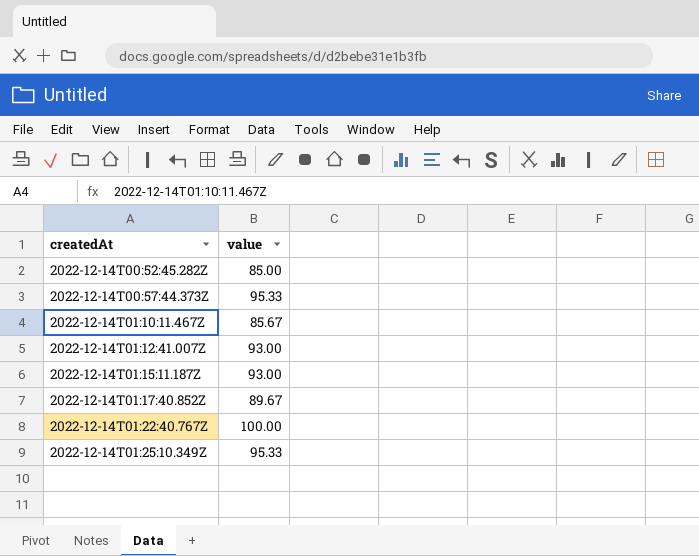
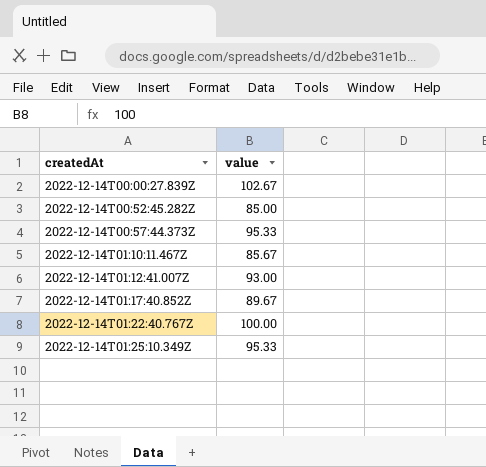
row 2022-12-14T01:15:11.187Z: 93.00 -> none
row 2022-12-14T00:00:27.839Z: none -> 102.67

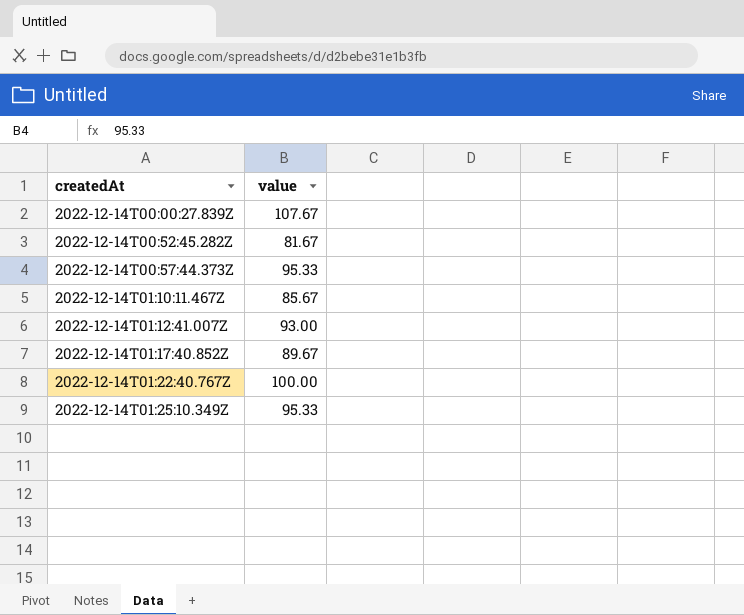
2022-12-14T00:00:27.839Z | value: 102.67 -> 107.67
2022-12-14T00:52:45.282Z | value: 85.00 -> 81.67

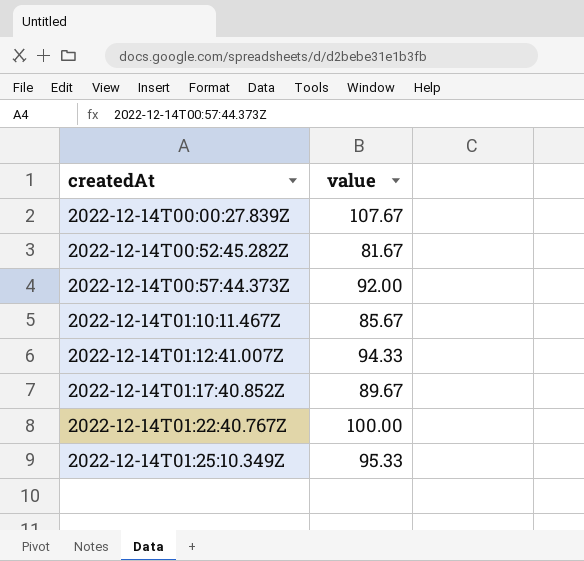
2022-12-14T00:57:44.373Z | value: 95.33 -> 92.00
2022-12-14T01:12:41.007Z | value: 93.00 -> 94.33

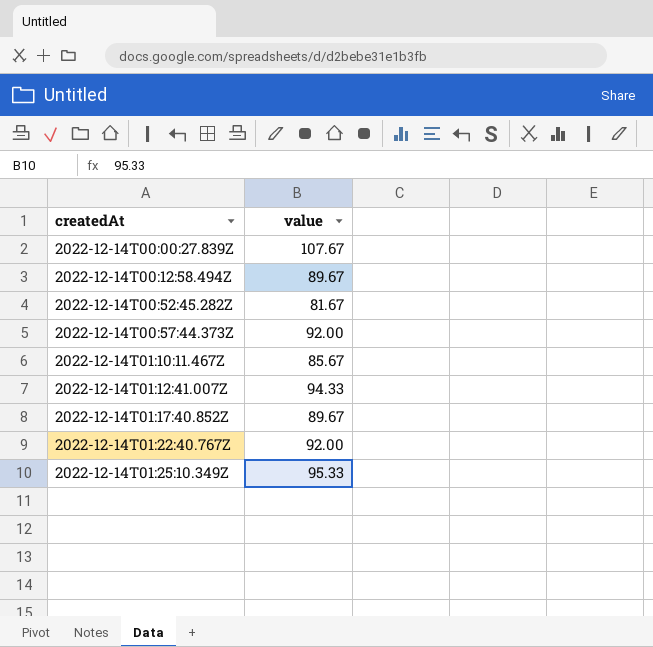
row 2022-12-14T00:12:58.494Z: none -> 89.67
2022-12-14T01:22:40.767Z | value: 100.00 -> 92.00

